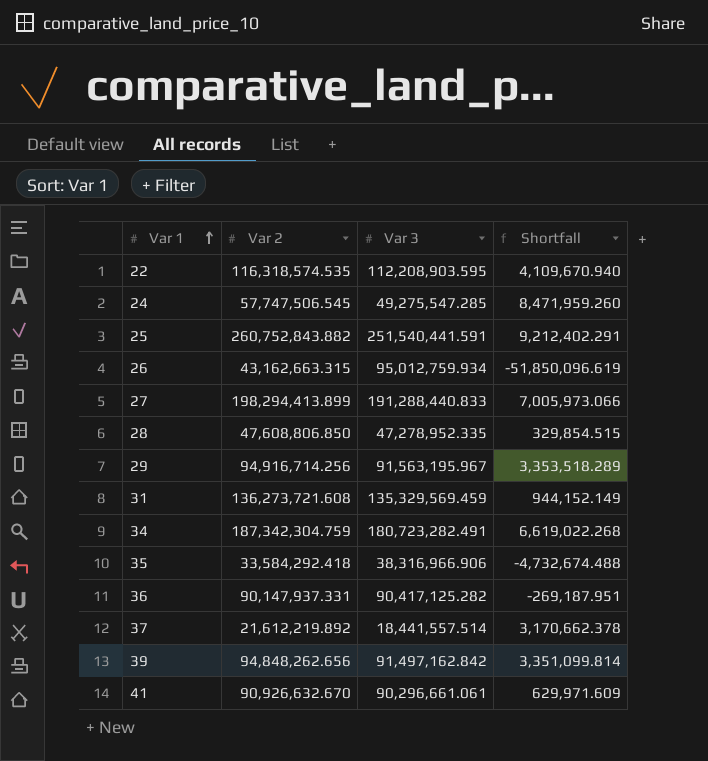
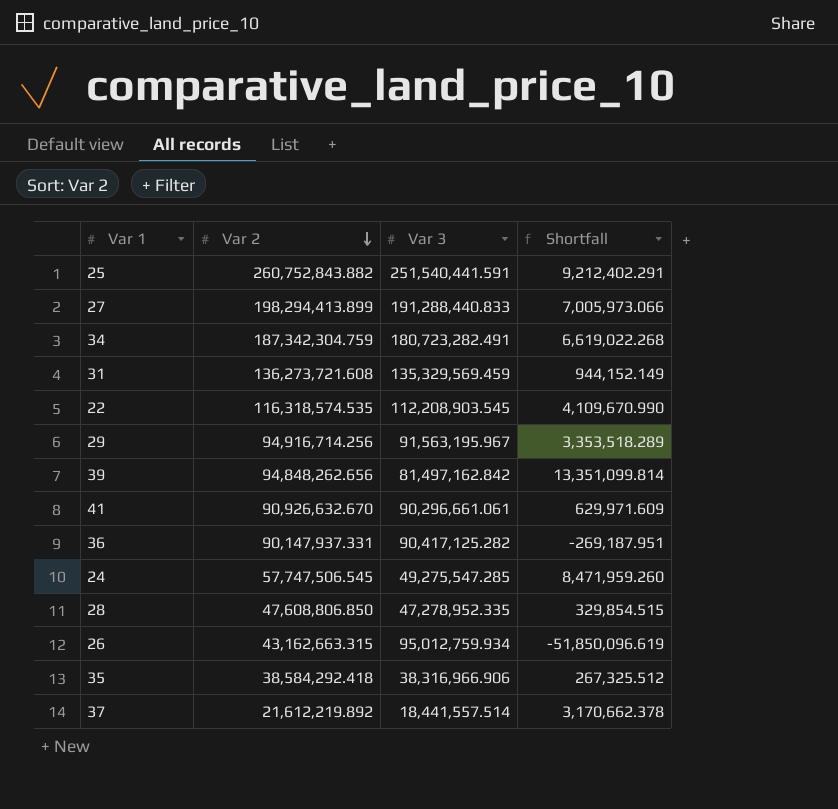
row order: Var 1 ascending -> Var 2 descending
22 | Var 3: 112,208,903.595 -> 112,208,903.545
22 | Shortfall: 4,109,670.940 -> 4,109,670.990
39 | Var 3: 91,497,162.842 -> 81,497,162.842
39 | Shortfall: 3,351,099.814 -> 13,351,099.814
35 | Var 2: 33,584,292.418 -> 38,584,292.418
35 | Shortfall: -4,732,674.488 -> 267,325.512

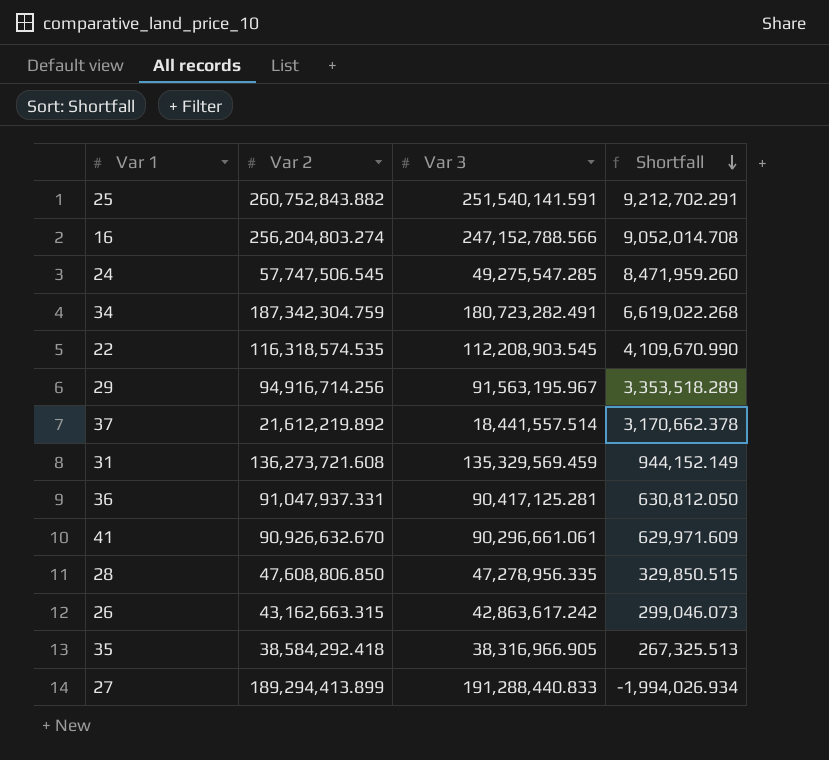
row order: Var 2 descending -> Shortfall descending
row 39: 94,848,262.656 | 81,497,162.842 | 13,351,099.814 -> none
25 | Var 3: 251,540,441.591 -> 251,540,141.591
25 | Shortfall: 9,212,402.291 -> 9,212,702.291
row 16: none -> 256,204,803.274 | 247,152,788.566 | 9,052,014.708
36 | Var 2: 90,147,937.331 -> 91,047,937.331
36 | Var 3: 90,417,125.282 -> 90,417,125.281
36 | Shortfall: -269,187.951 -> 630,812.050
28 | Var 3: 47,278,952.335 -> 47,278,956.335
28 | Shortfall: 329,854.515 -> 329,850.515
26 | Var 3: 95,012,759.934 -> 42,863,617.242
26 | Shortfall: -51,850,096.619 -> 299,046.073
35 | Var 3: 38,316,966.906 -> 38,316,966.905
35 | Shortfall: 267,325.512 -> 267,325.513
27 | Var 2: 198,294,413.899 -> 189,294,413.899
27 | Shortfall: 7,005,973.066 -> -1,994,026.934

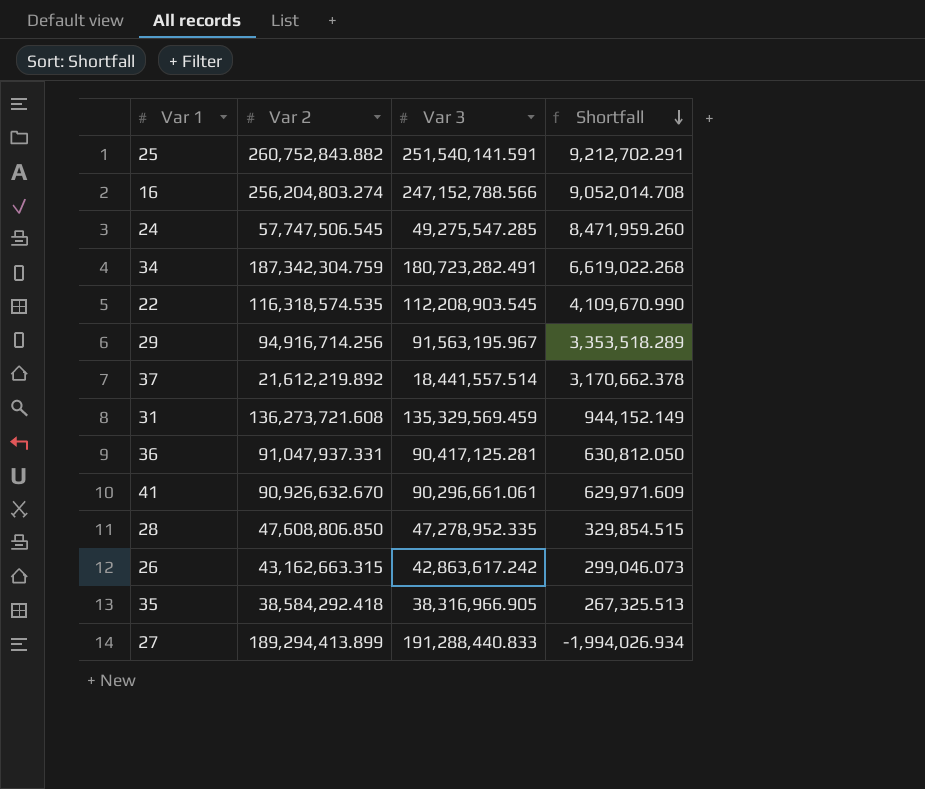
28 | Var 3: 47,278,956.335 -> 47,278,952.335
28 | Shortfall: 329,850.515 -> 329,854.515

